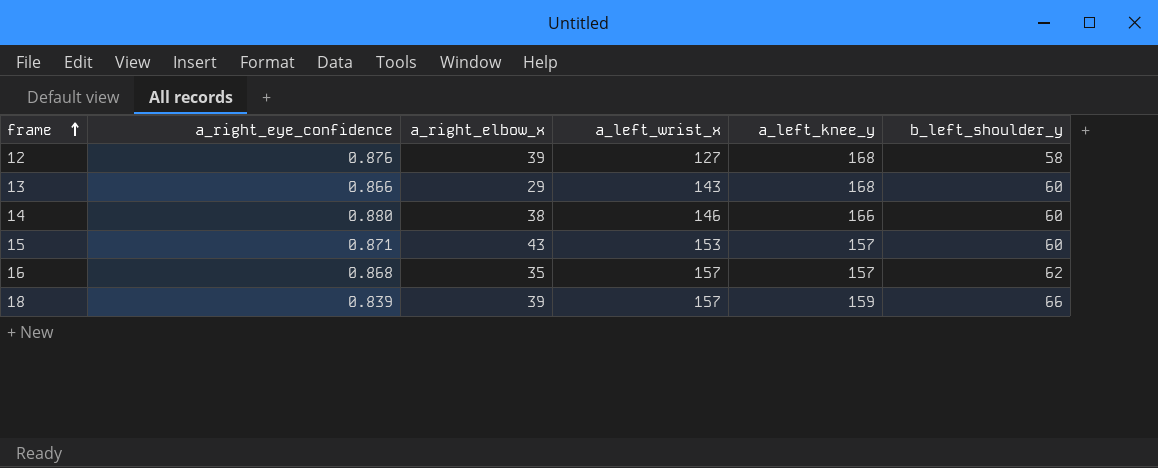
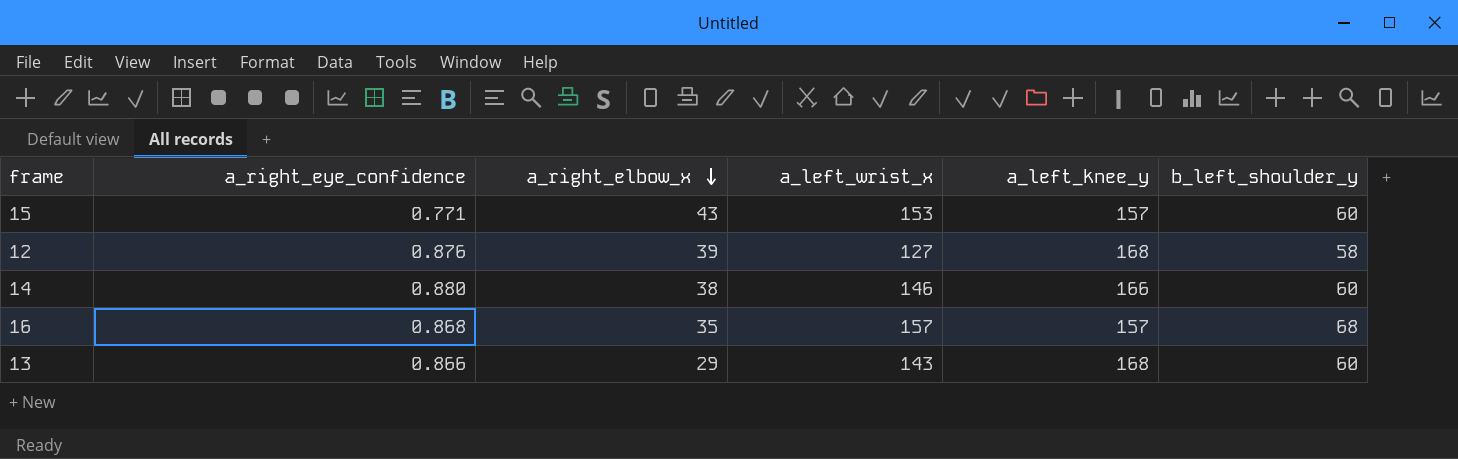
row order: frame ascending -> a_right_elbow_x descending
row 18: 0.839 | 39 | 157 | 159 | 66 -> none
15 | a_right_eye_confidence: 0.871 -> 0.771
16 | b_left_shoulder_y: 62 -> 68

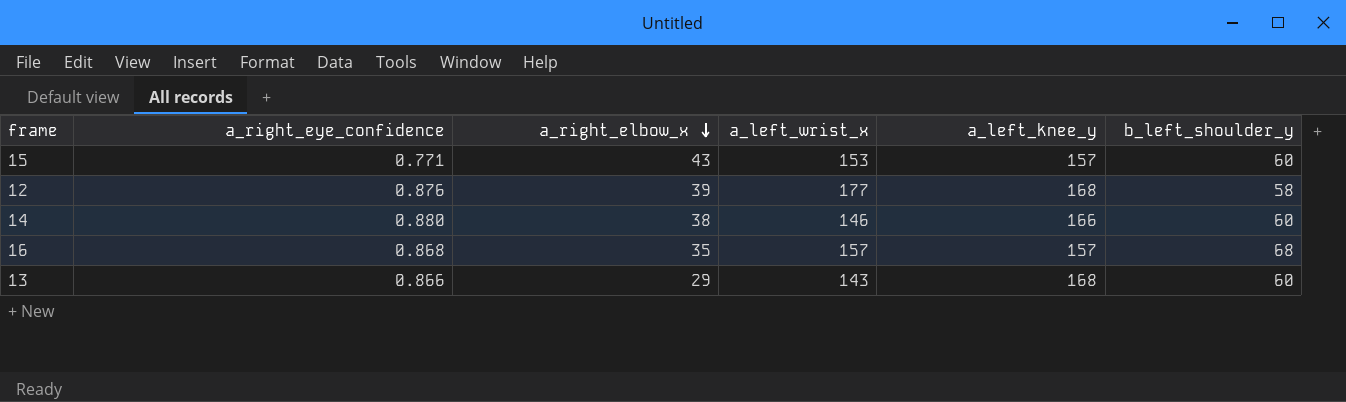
12 | a_left_wrist_x: 127 -> 177

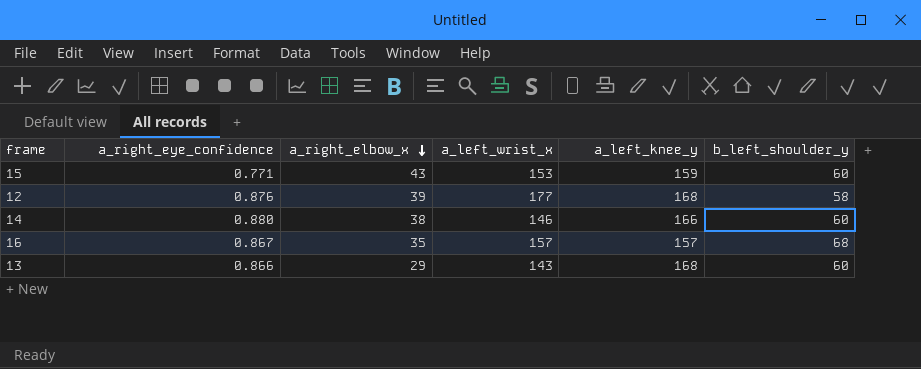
15 | a_left_knee_y: 157 -> 159
16 | a_right_eye_confidence: 0.868 -> 0.867

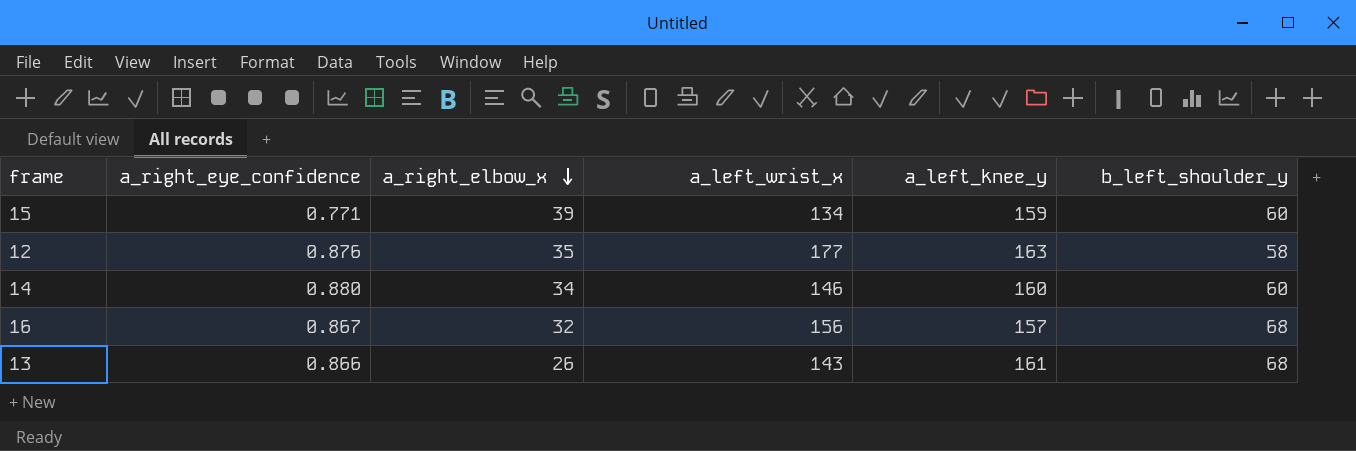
15 | a_right_elbow_x: 43 -> 39
15 | a_left_wrist_x: 153 -> 134
12 | a_right_elbow_x: 39 -> 35
12 | a_left_knee_y: 168 -> 163
14 | a_right_elbow_x: 38 -> 34
14 | a_left_knee_y: 166 -> 160
16 | a_right_elbow_x: 35 -> 32
16 | a_left_wrist_x: 157 -> 156
13 | a_right_elbow_x: 29 -> 26
13 | a_left_knee_y: 168 -> 161
13 | b_left_shoulder_y: 60 -> 68

